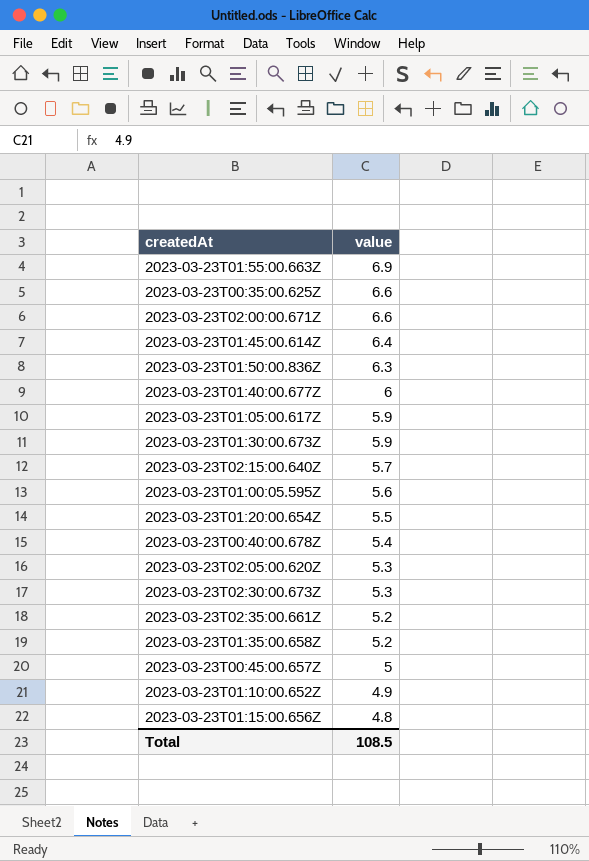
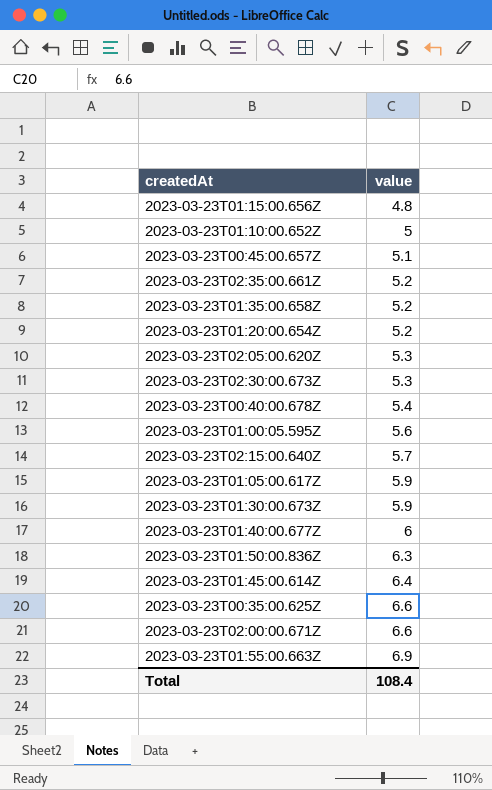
row order: value descending -> value ascending
2023-03-23T01:10:00.652Z | value: 4.9 -> 5
2023-03-23T00:45:00.657Z | value: 5 -> 5.1
2023-03-23T01:20:00.654Z | value: 5.5 -> 5.2
Total | value: 108.5 -> 108.4

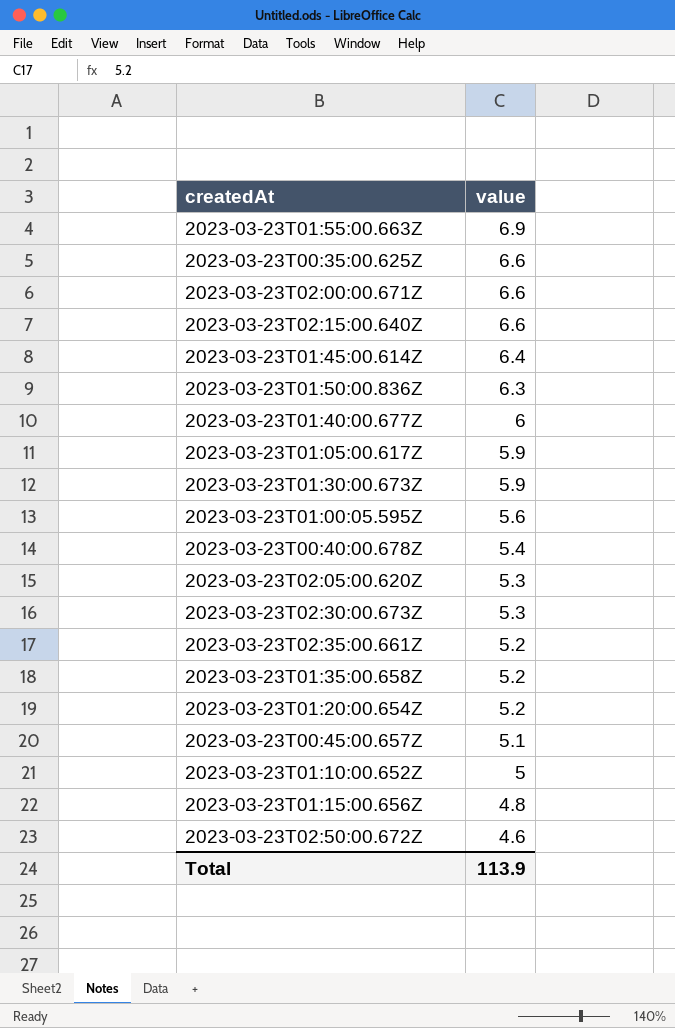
row order: value ascending -> value descending
2023-03-23T02:15:00.640Z | value: 5.7 -> 6.6
row 2023-03-23T02:50:00.672Z: none -> 4.6
Total | value: 108.4 -> 113.9

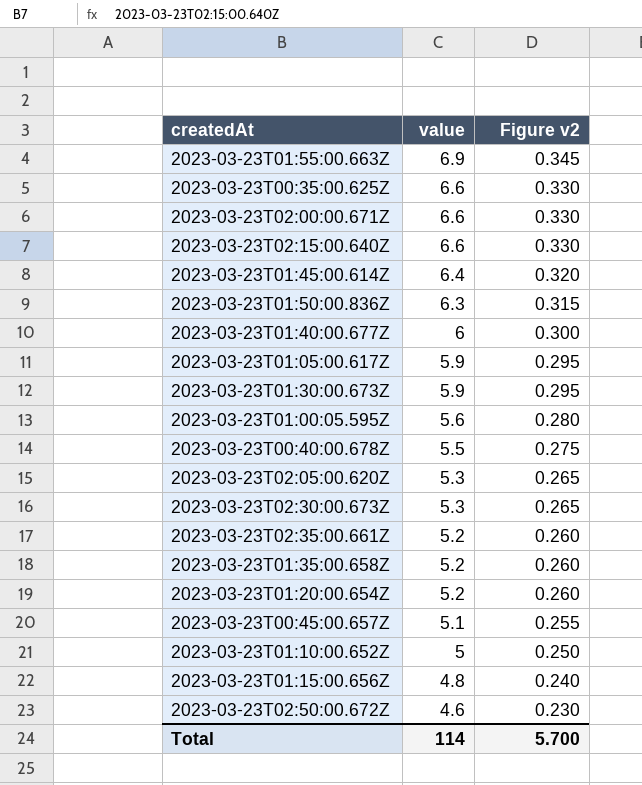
column Figure v2 | formula: none -> [value] * 0.05
2023-03-23T00:40:00.678Z | value: 5.4 -> 5.5
Total | value: 113.9 -> 114

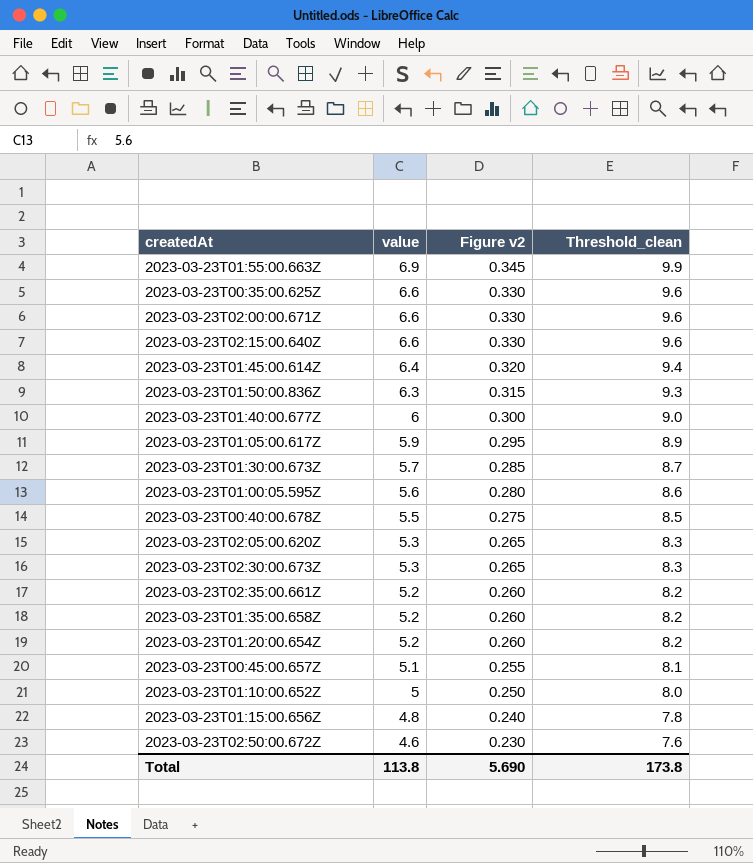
column Threshold_clean | formula: none -> [value] + 3
2023-03-23T01:30:00.673Z | value: 5.9 -> 5.7
2023-03-23T01:30:00.673Z | Figure v2: 0.295 -> 0.285
Total | value: 114 -> 113.8
Total | Figure v2: 5.700 -> 5.690

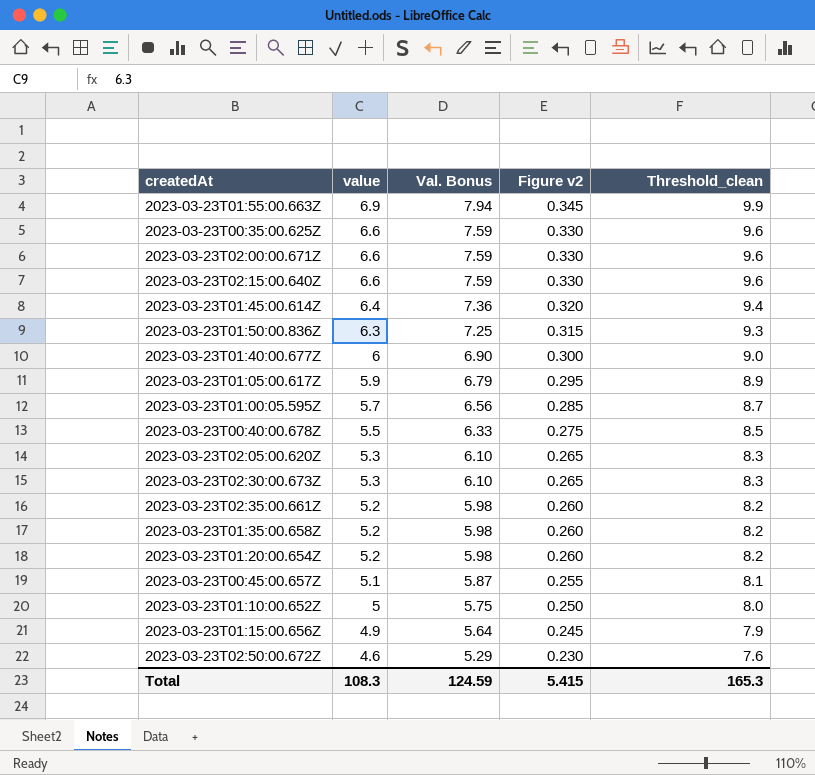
column Val. Bonus | formula: none -> [value] * 1.15
row 2023-03-23T01:30:00.673Z: 5.7 | 0.285 | 8.7 -> none
2023-03-23T01:00:05.595Z | value: 5.6 -> 5.7
2023-03-23T01:00:05.595Z | Figure v2: 0.280 -> 0.285
2023-03-23T01:00:05.595Z | Threshold_clean: 8.6 -> 8.7
2023-03-23T01:15:00.656Z | value: 4.8 -> 4.9
2023-03-23T01:15:00.656Z | Figure v2: 0.240 -> 0.245
2023-03-23T01:15:00.656Z | Threshold_clean: 7.8 -> 7.9
Total | value: 113.8 -> 108.3
Total | Figure v2: 5.690 -> 5.415
Total | Threshold_clean: 173.8 -> 165.3

